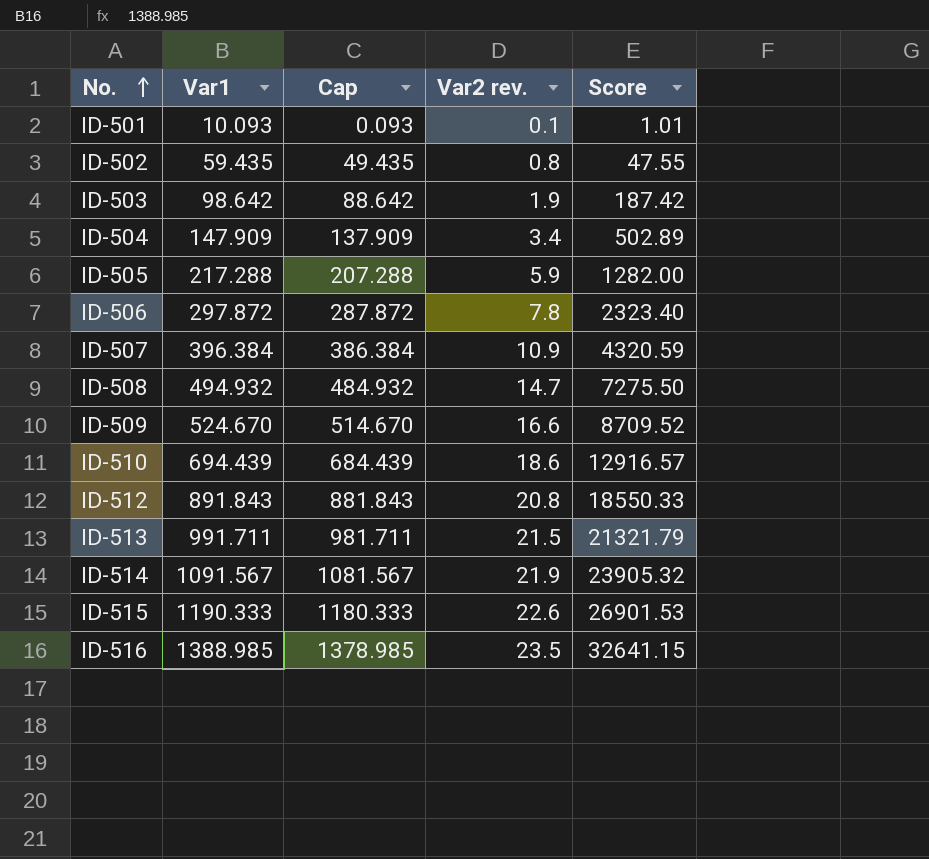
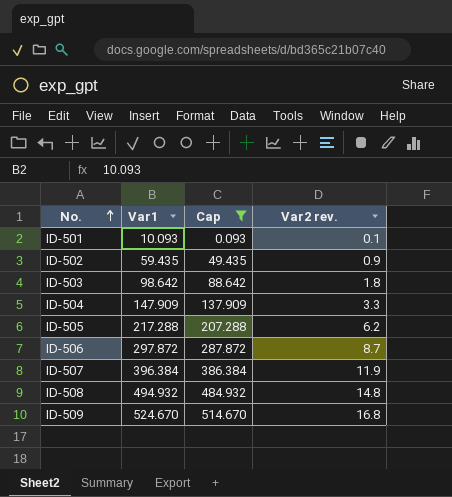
filter: none -> Cap <= 514.670
column Score | formula: [Var1] * [Var2 rev.] -> none
ID-502 | Var2 rev.: 0.8 -> 0.9
ID-503 | Var2 rev.: 1.9 -> 1.8
ID-504 | Var2 rev.: 3.4 -> 3.3
ID-505 | Var2 rev.: 5.9 -> 6.2
ID-506 | Var2 rev.: 7.8 -> 8.7
ID-507 | Var2 rev.: 10.9 -> 11.9
ID-508 | Var2 rev.: 14.7 -> 14.8
ID-509 | Var2 rev.: 16.6 -> 16.8

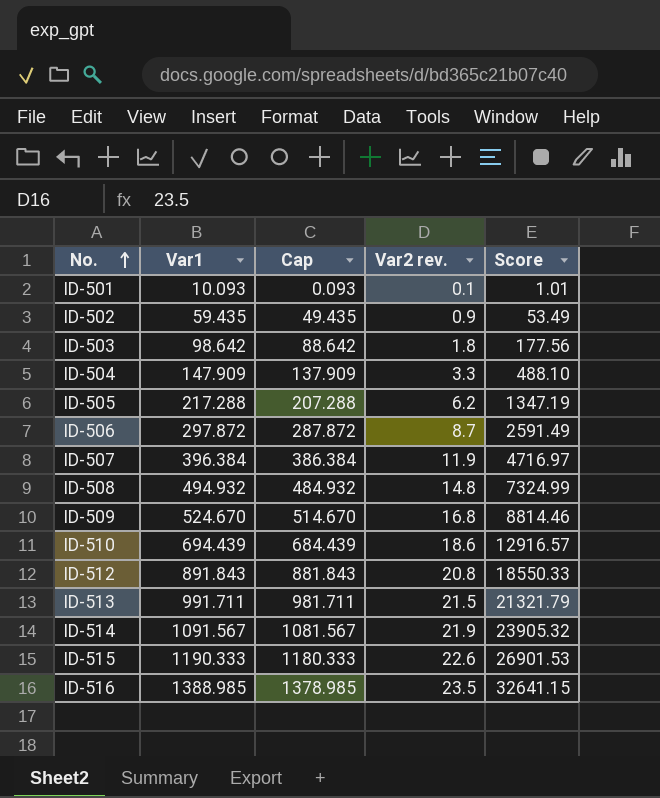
filter: Cap <= 514.670 -> none
column Score | formula: none -> [Var1] * [Var2 rev.]

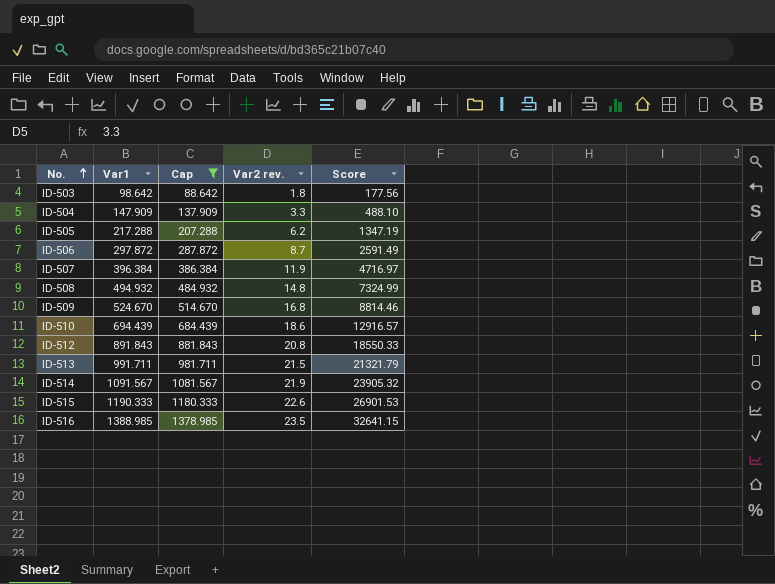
filter: none -> Cap >= 88.642

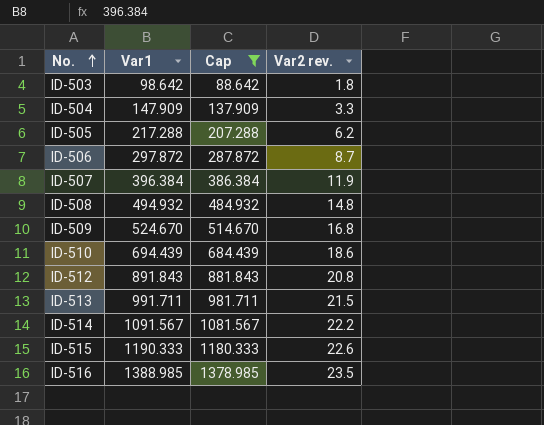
column Score | formula: [Var1] * [Var2 rev.] -> none
ID-514 | Var2 rev.: 21.9 -> 22.2

